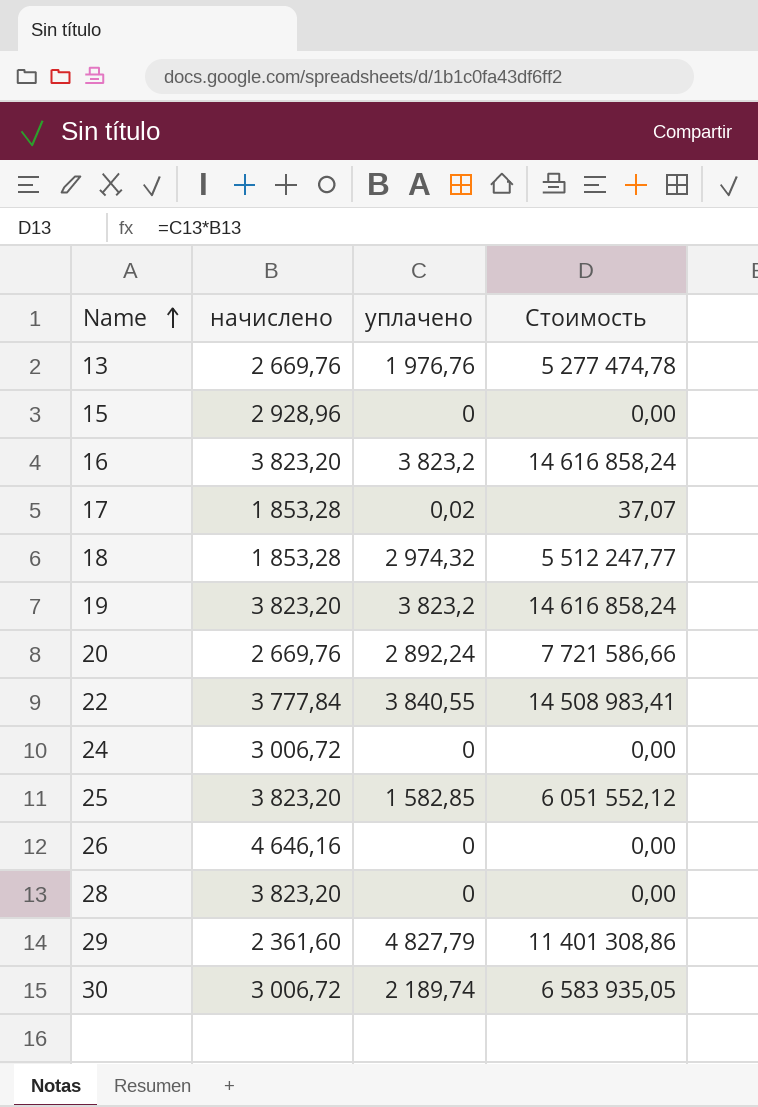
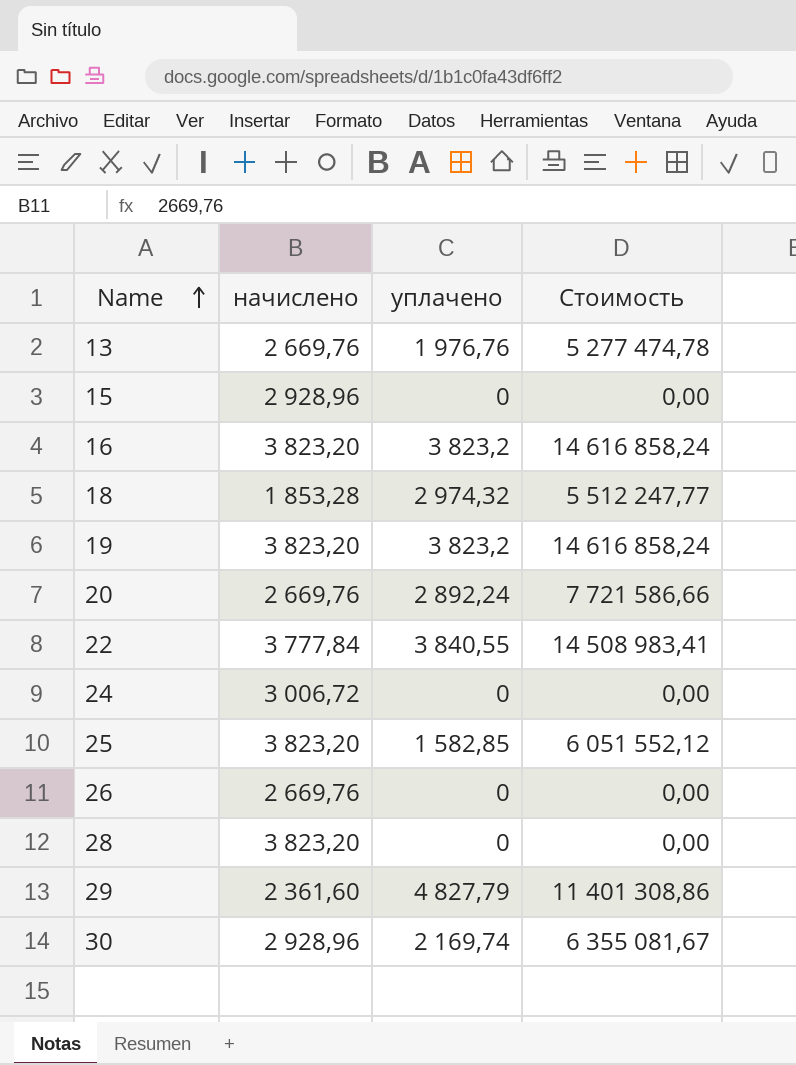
row 17: 1 853,28 | 0,02 | 37,07 -> none
26 | начислено: 4 646,16 -> 2 669,76
30 | начислено: 3 006,72 -> 2 928,96
30 | уплачено: 2 189,74 -> 2 169,74
30 | Стоимость: 6 583 935,05 -> 6 355 081,67

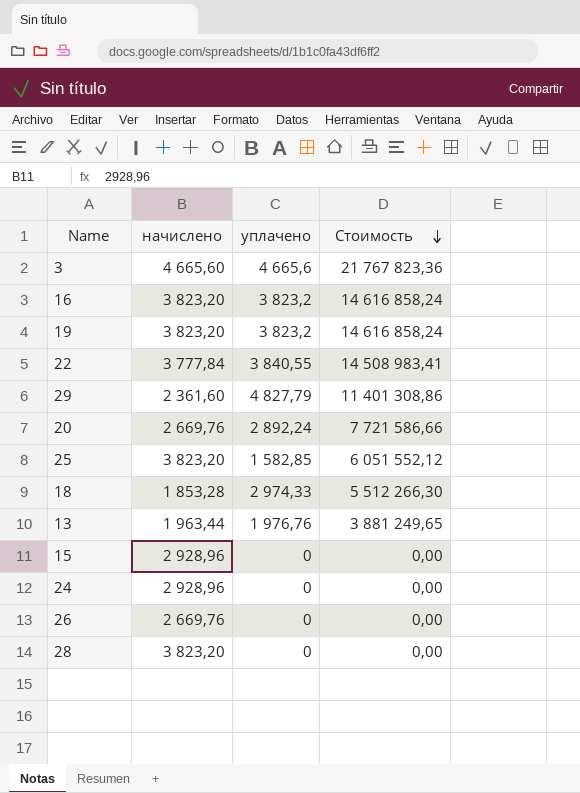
row order: Name ascending -> Стоимость descending
row 30: 2 928,96 | 2 169,74 | 6 355 081,67 -> none
row 3: none -> 4 665,60 | 4 665,6 | 21 767 823,36
18 | уплачено: 2 974,32 -> 2 974,33
18 | Стоимость: 5 512 247,77 -> 5 512 266,30
13 | начислено: 2 669,76 -> 1 963,44
13 | Стоимость: 5 277 474,78 -> 3 881 249,65
24 | начислено: 3 006,72 -> 2 928,96

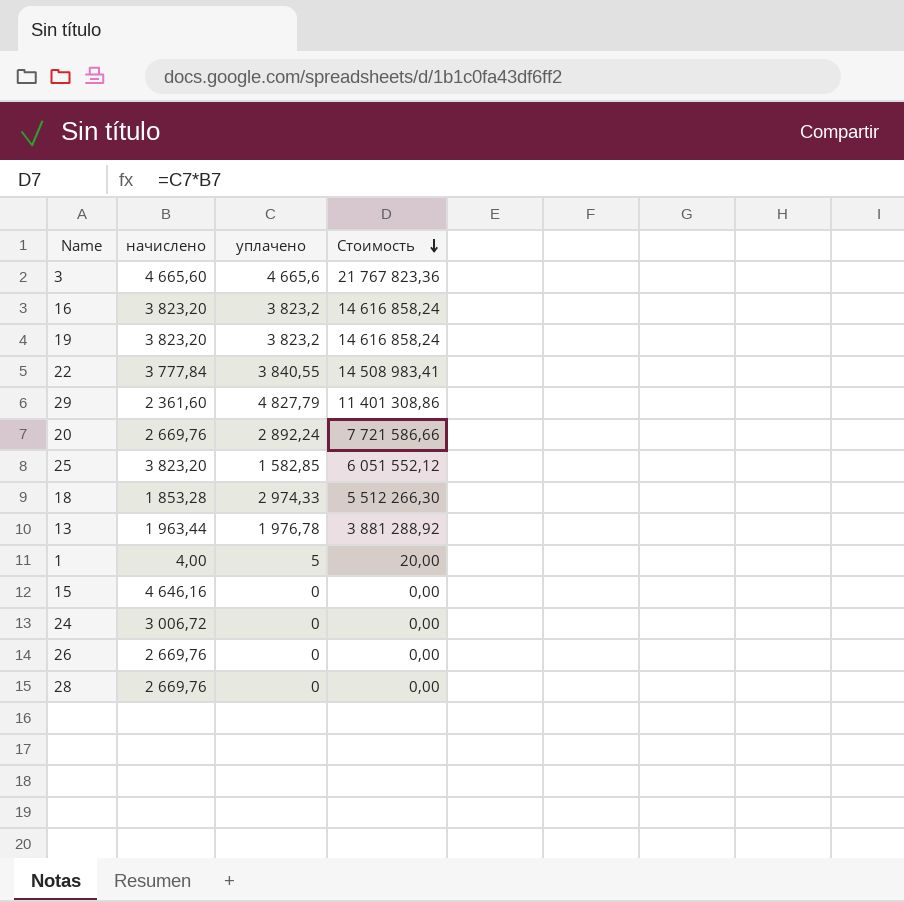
13 | уплачено: 1 976,76 -> 1 976,78
13 | Стоимость: 3 881 249,65 -> 3 881 288,92
row 1: none -> 4,00 | 5 | 20,00
15 | начислено: 2 928,96 -> 4 646,16
24 | начислено: 2 928,96 -> 3 006,72
28 | начислено: 3 823,20 -> 2 669,76

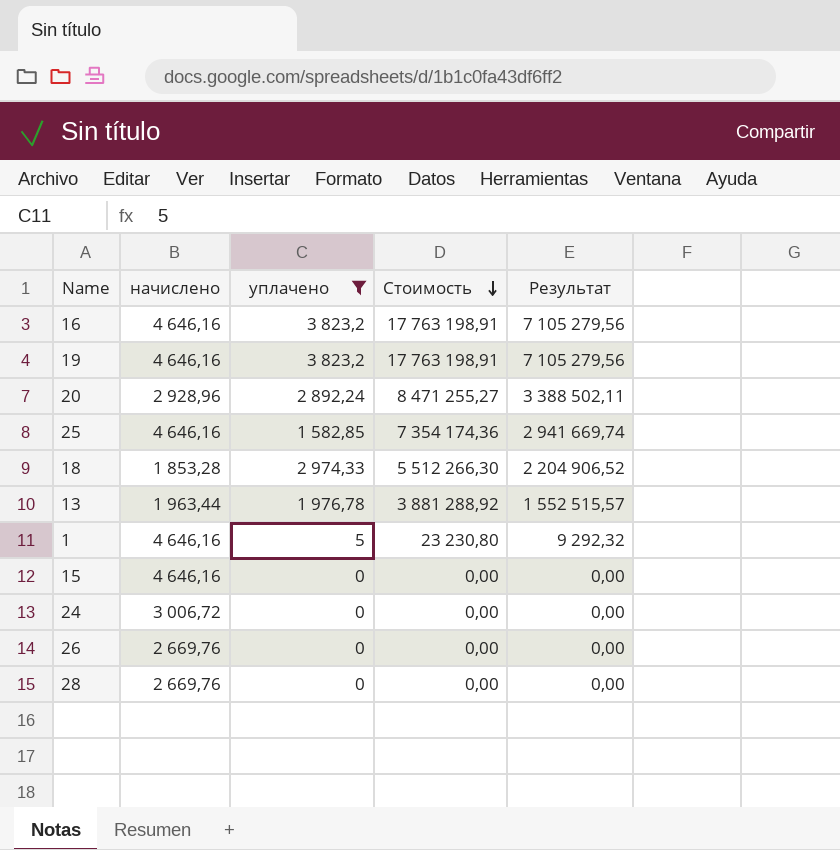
filter: none -> уплачено <= 3 823,2
column Результат | formula: none -> [Стоимость] * 0,4
16 | начислено: 3 823,20 -> 4 646,16
16 | Стоимость: 14 616 858,24 -> 17 763 198,91
19 | начислено: 3 823,20 -> 4 646,16
19 | Стоимость: 14 616 858,24 -> 17 763 198,91
20 | начислено: 2 669,76 -> 2 928,96
20 | Стоимость: 7 721 586,66 -> 8 471 255,27
25 | начислено: 3 823,20 -> 4 646,16
25 | Стоимость: 6 051 552,12 -> 7 354 174,36
1 | начислено: 4,00 -> 4 646,16
1 | Стоимость: 20,00 -> 23 230,80

